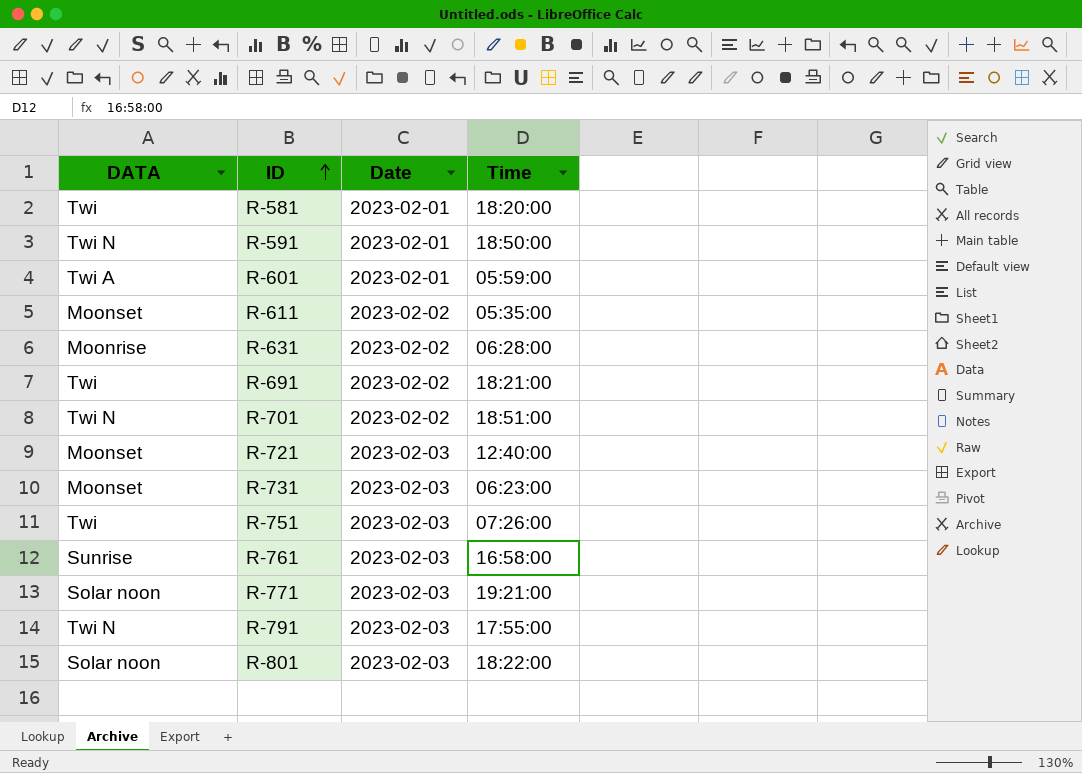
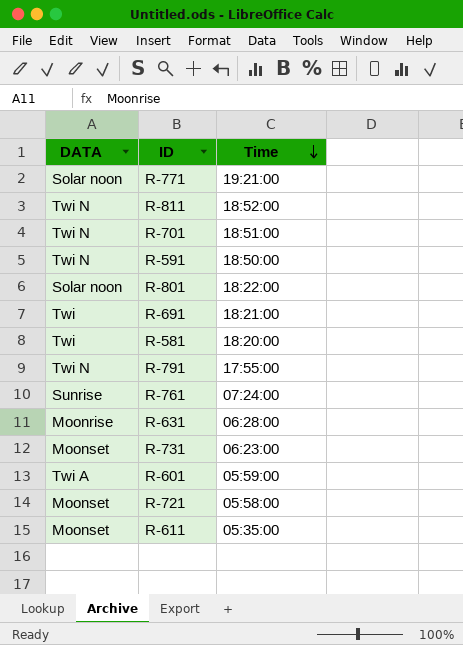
row order: ID ascending -> Time descending
column Date | position: 3 -> none
row R-751: Twi | 2023-02-03 | 07:26:00 -> none
row R-811: none -> Twi N | 18:52:00
R-761 | Time: 16:58:00 -> 07:24:00
R-721 | Time: 12:40:00 -> 05:58:00

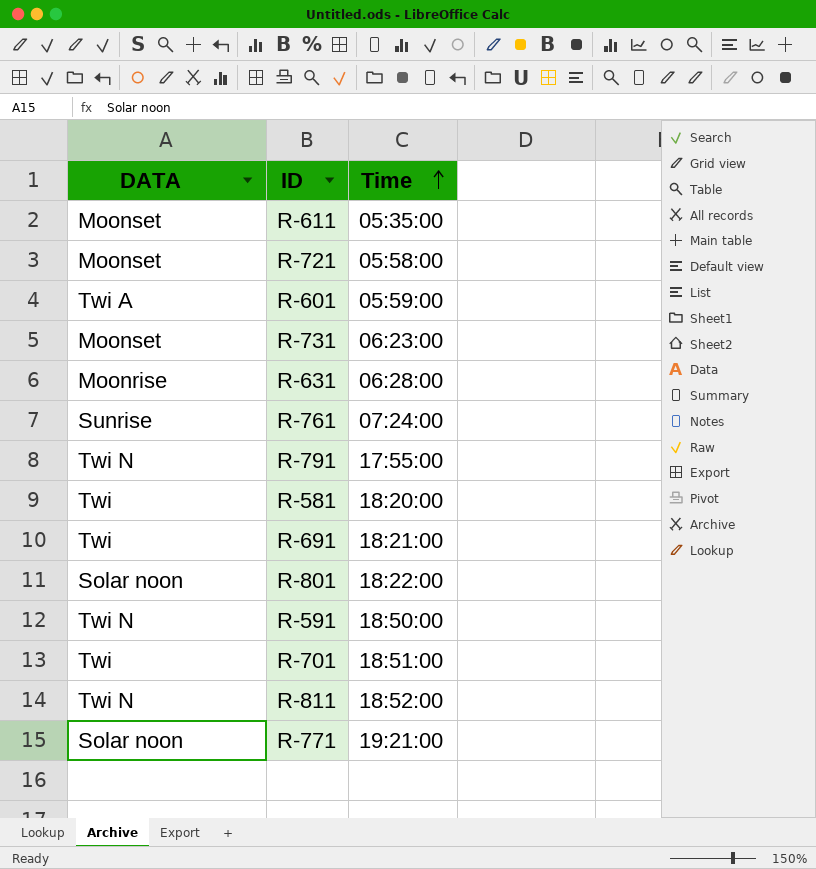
row order: Time descending -> Time ascending
R-701 | DATA: Twi N -> Twi

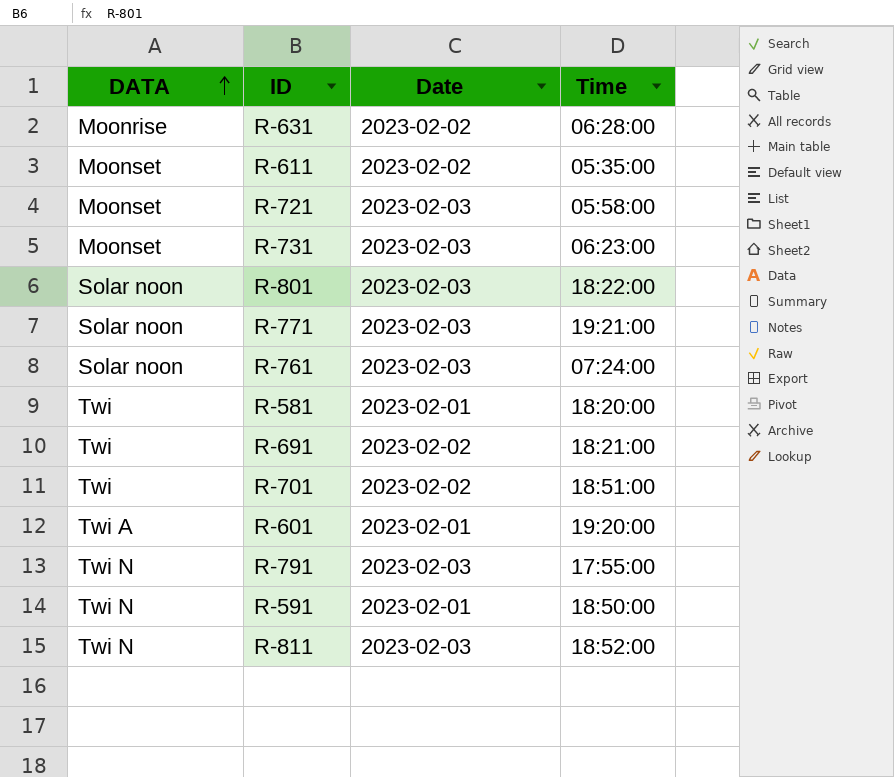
row order: Time ascending -> DATA ascending
column Date | position: none -> 3
R-761 | DATA: Sunrise -> Solar noon
R-601 | Time: 05:59:00 -> 19:20:00

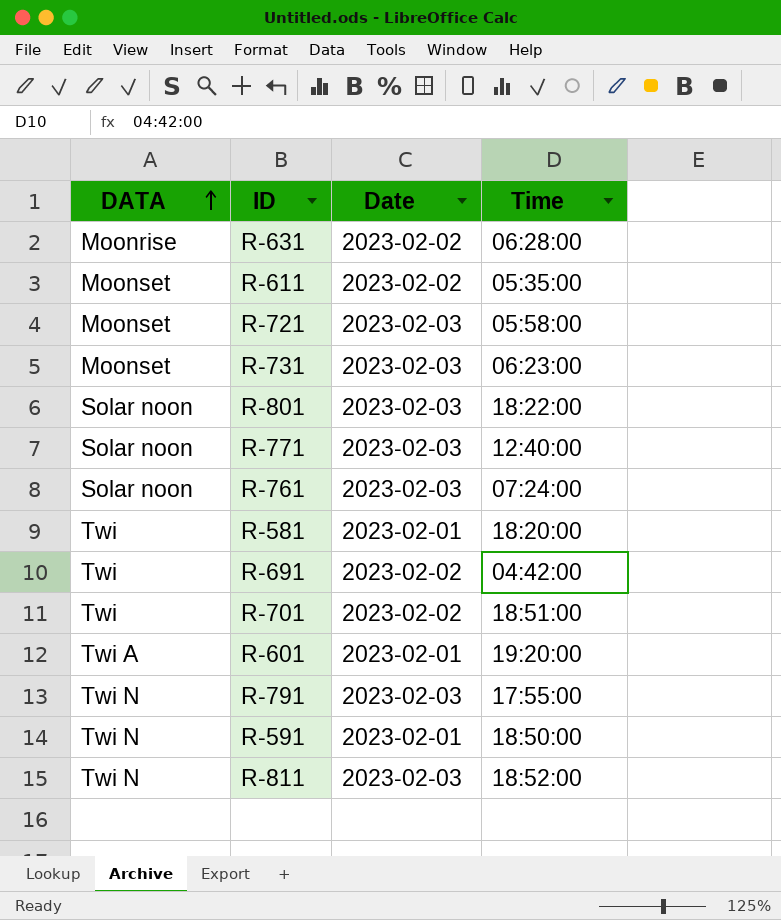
R-771 | Time: 19:21:00 -> 12:40:00
R-691 | Time: 18:21:00 -> 04:42:00

